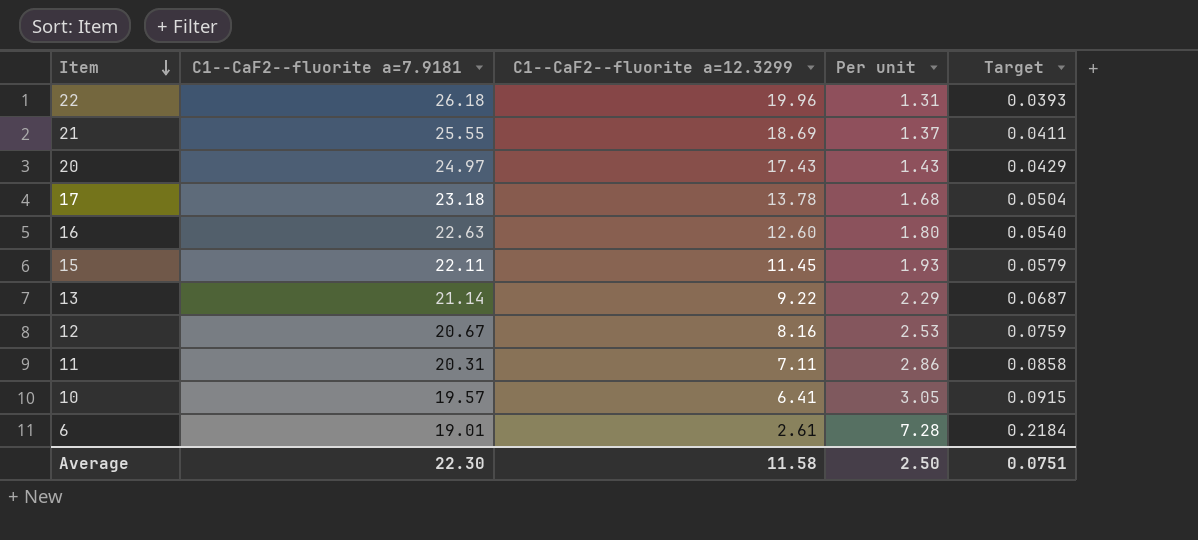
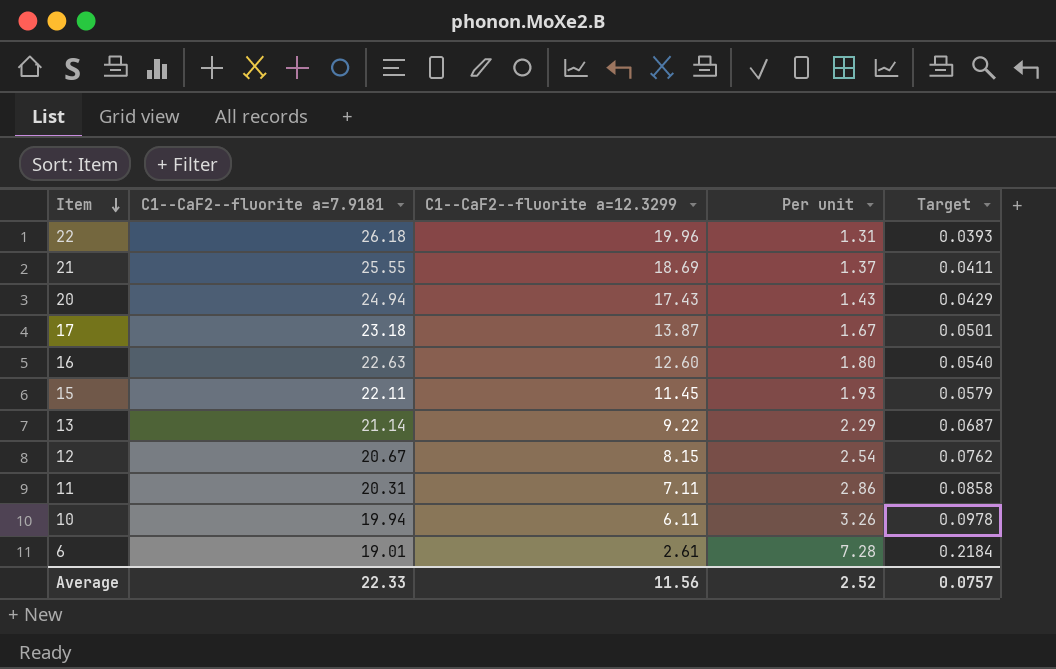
20 | C1--CaF2--fluorite a=7.9181: 24.97 -> 24.94
17 | C1--CaF2--fluorite a=12.3299: 13.78 -> 13.87
17 | Per unit: 1.68 -> 1.67
17 | Target: 0.0504 -> 0.0501
12 | C1--CaF2--fluorite a=12.3299: 8.16 -> 8.15
12 | Per unit: 2.53 -> 2.54
12 | Target: 0.0759 -> 0.0762
10 | C1--CaF2--fluorite a=7.9181: 19.57 -> 19.94
10 | C1--CaF2--fluorite a=12.3299: 6.41 -> 6.11
10 | Per unit: 3.05 -> 3.26
10 | Target: 0.0915 -> 0.0978
Average | C1--CaF2--fluorite a=7.9181: 22.30 -> 22.33
Average | C1--CaF2--fluorite a=12.3299: 11.58 -> 11.56
Average | Per unit: 2.50 -> 2.52
Average | Target: 0.0751 -> 0.0757

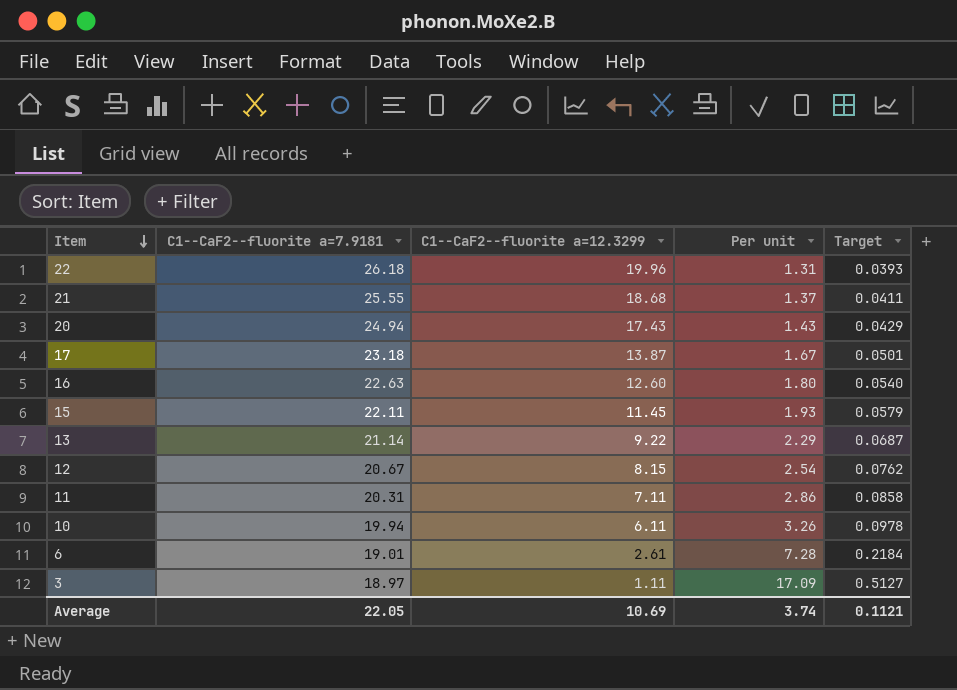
21 | C1--CaF2--fluorite a=12.3299: 18.69 -> 18.68
row 3: none -> 18.97 | 1.11 | 17.09 | 0.5127
Average | C1--CaF2--fluorite a=7.9181: 22.33 -> 22.05
Average | C1--CaF2--fluorite a=12.3299: 11.56 -> 10.69
Average | Per unit: 2.52 -> 3.74
Average | Target: 0.0757 -> 0.1121

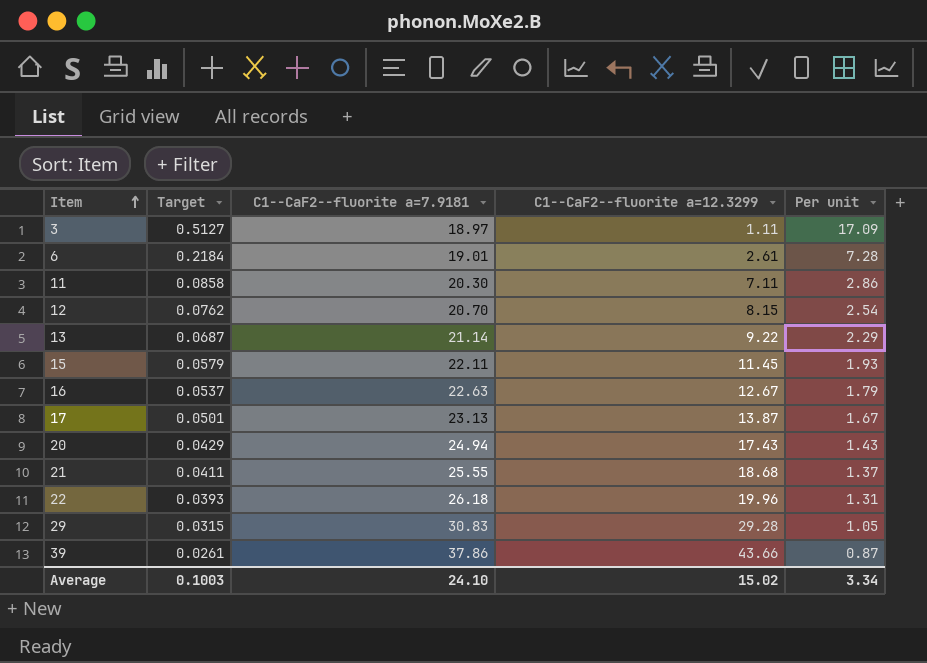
row order: Item descending -> Item ascending
column Target | position: 5 -> 2
row 10: 19.94 | 6.11 | 3.26 | 0.0978 -> none
11 | C1--CaF2--fluorite a=7.9181: 20.31 -> 20.30
12 | C1--CaF2--fluorite a=7.9181: 20.67 -> 20.70
16 | Target: 0.0540 -> 0.0537
16 | C1--CaF2--fluorite a=12.3299: 12.60 -> 12.67
16 | Per unit: 1.80 -> 1.79
17 | C1--CaF2--fluorite a=7.9181: 23.18 -> 23.13
row 29: none -> 0.0315 | 30.83 | 29.28 | 1.05
row 39: none -> 0.0261 | 37.86 | 43.66 | 0.87
Average | Target: 0.1121 -> 0.1003
Average | C1--CaF2--fluorite a=7.9181: 22.05 -> 24.10
Average | C1--CaF2--fluorite a=12.3299: 10.69 -> 15.02
Average | Per unit: 3.74 -> 3.34

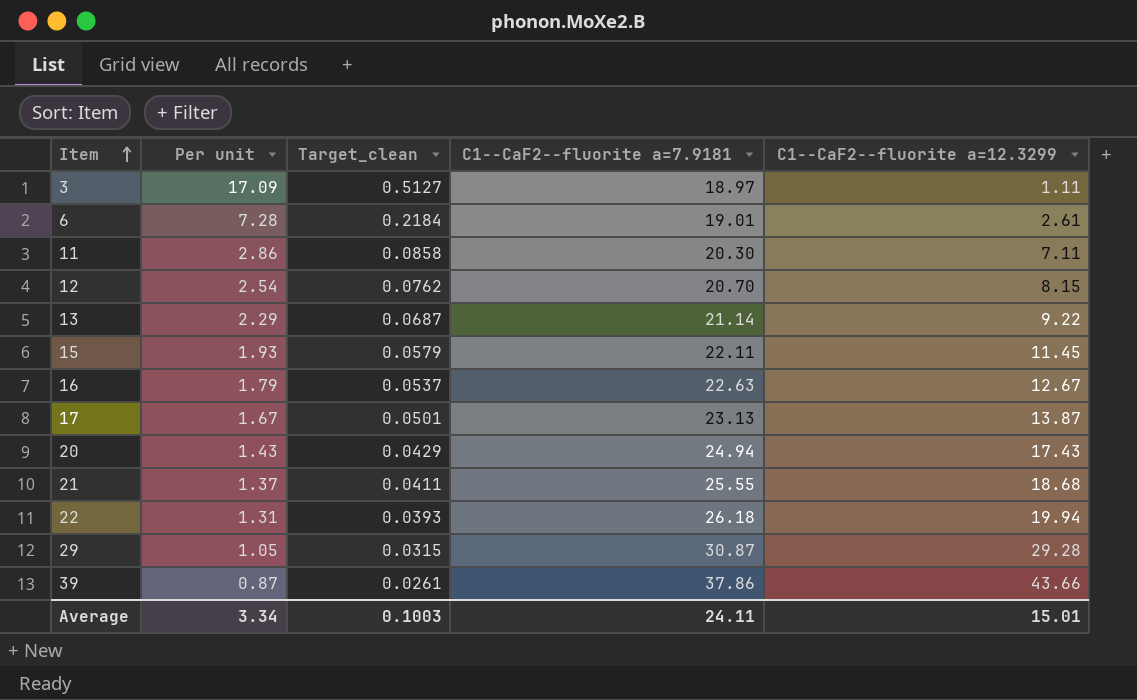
column Per unit | position: 5 -> 2
column name: Target -> Target_clean
22 | C1--CaF2--fluorite a=12.3299: 19.96 -> 19.94
29 | C1--CaF2--fluorite a=7.9181: 30.83 -> 30.87
Average | C1--CaF2--fluorite a=7.9181: 24.10 -> 24.11
Average | C1--CaF2--fluorite a=12.3299: 15.02 -> 15.01

